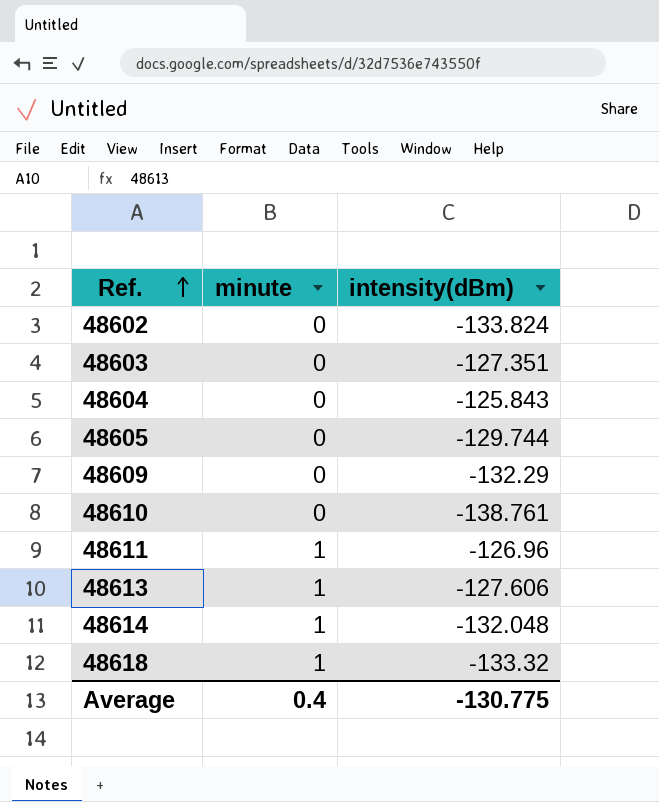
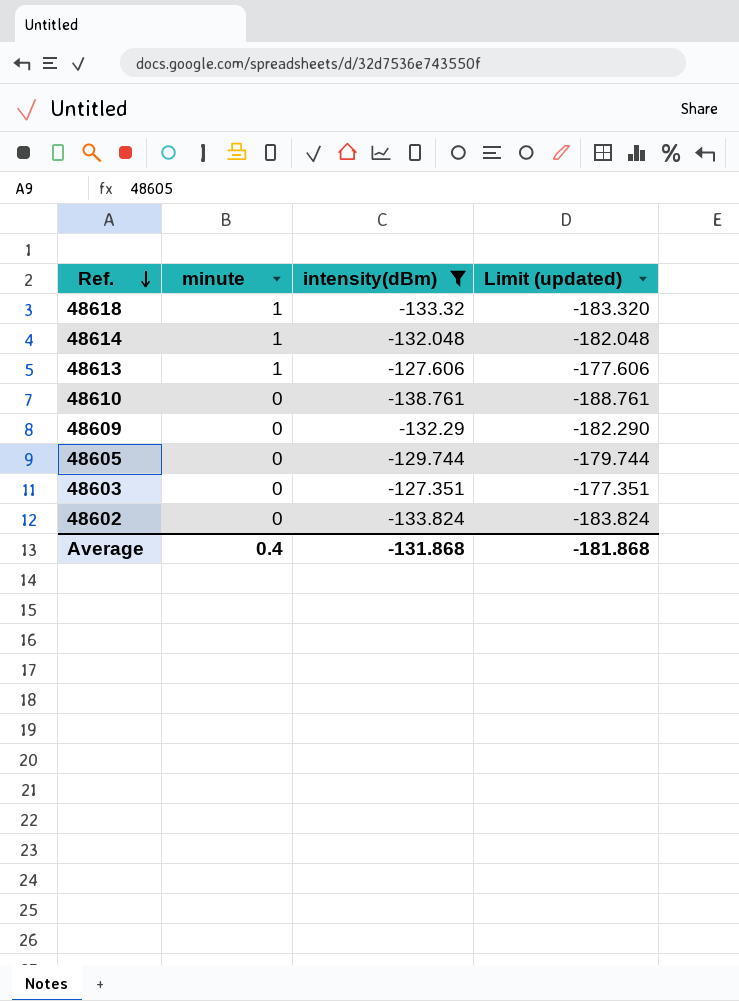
filter: none -> intensity(dBm) <= -127.351
row order: Ref. ascending -> Ref. descending
column Limit (updated) | formula: none -> [intensity(dBm)] - 50
Average | intensity(dBm): -130.775 -> -131.868

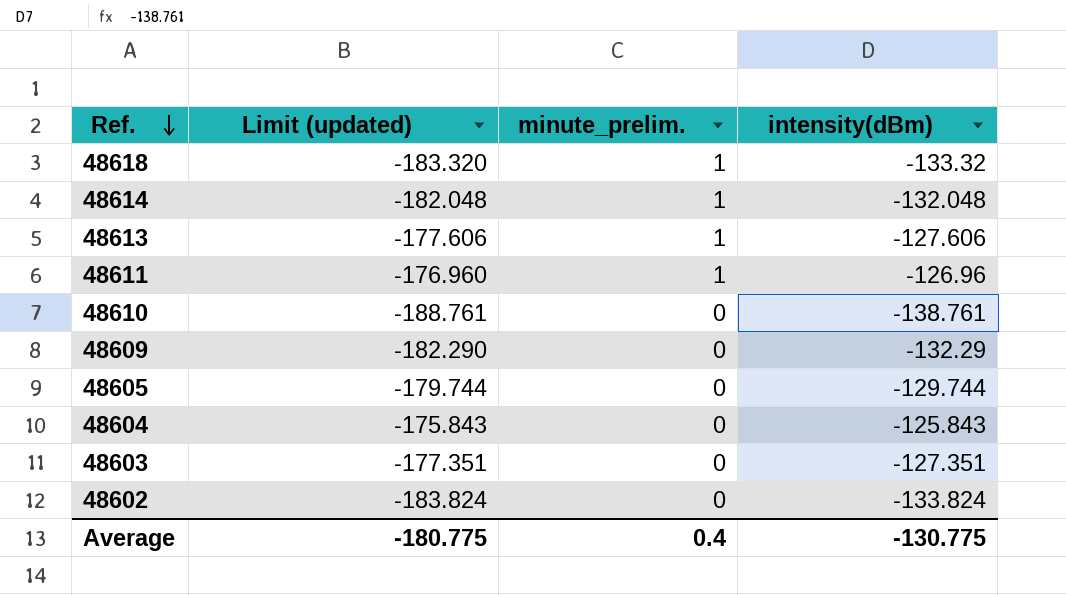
filter: intensity(dBm) <= -127.351 -> none
column Limit (updated) | position: 4 -> 2
column name: minute -> minute_prelim.
Average | Limit (updated): -181.868 -> -180.775
Average | intensity(dBm): -131.868 -> -130.775

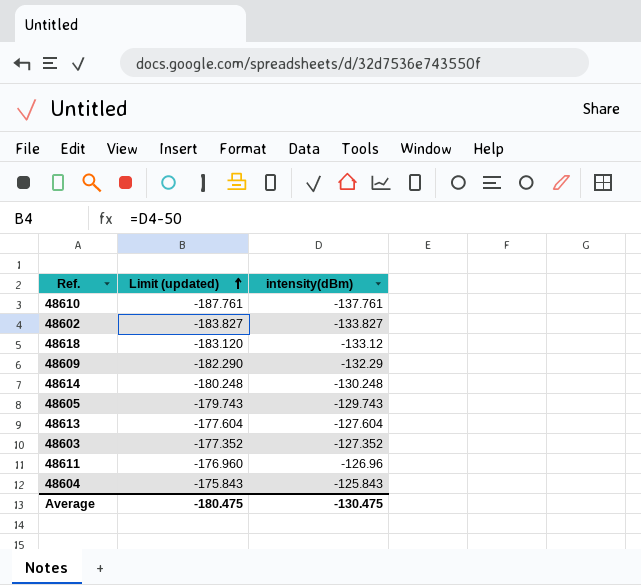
row order: Ref. descending -> Limit (updated) ascending
column minute_prelim. | position: 3 -> none
48610 | Limit (updated): -188.761 -> -187.761
48610 | intensity(dBm): -138.761 -> -137.761
48602 | Limit (updated): -183.824 -> -183.827
48602 | intensity(dBm): -133.824 -> -133.827
48618 | Limit (updated): -183.320 -> -183.120
48618 | intensity(dBm): -133.32 -> -133.12
48614 | Limit (updated): -182.048 -> -180.248
48614 | intensity(dBm): -132.048 -> -130.248
48605 | Limit (updated): -179.744 -> -179.743
48605 | intensity(dBm): -129.744 -> -129.743
48613 | Limit (updated): -177.606 -> -177.604
48613 | intensity(dBm): -127.606 -> -127.604
48603 | Limit (updated): -177.351 -> -177.352
48603 | intensity(dBm): -127.351 -> -127.352
Average | Limit (updated): -180.775 -> -180.475
Average | intensity(dBm): -130.775 -> -130.475

